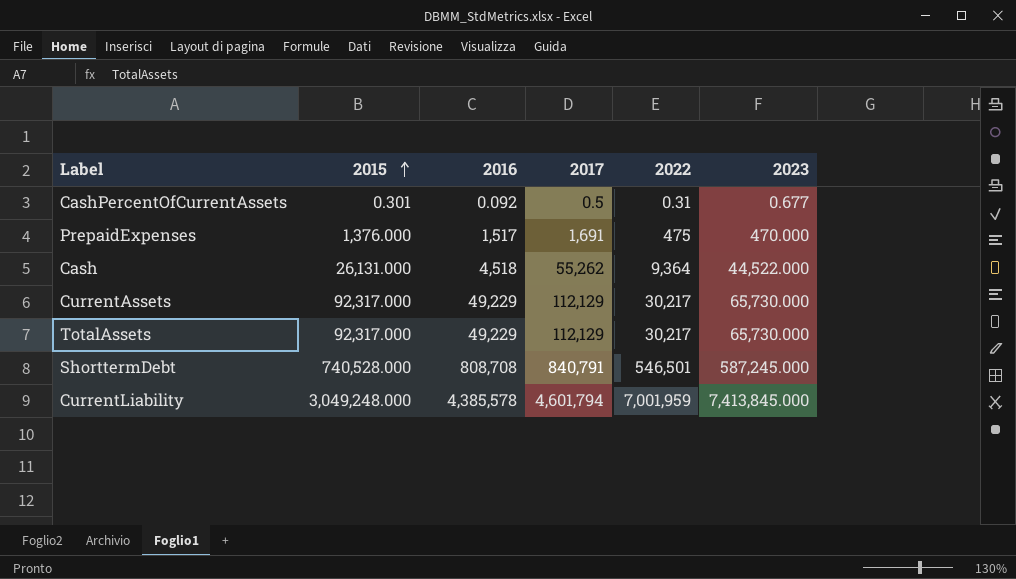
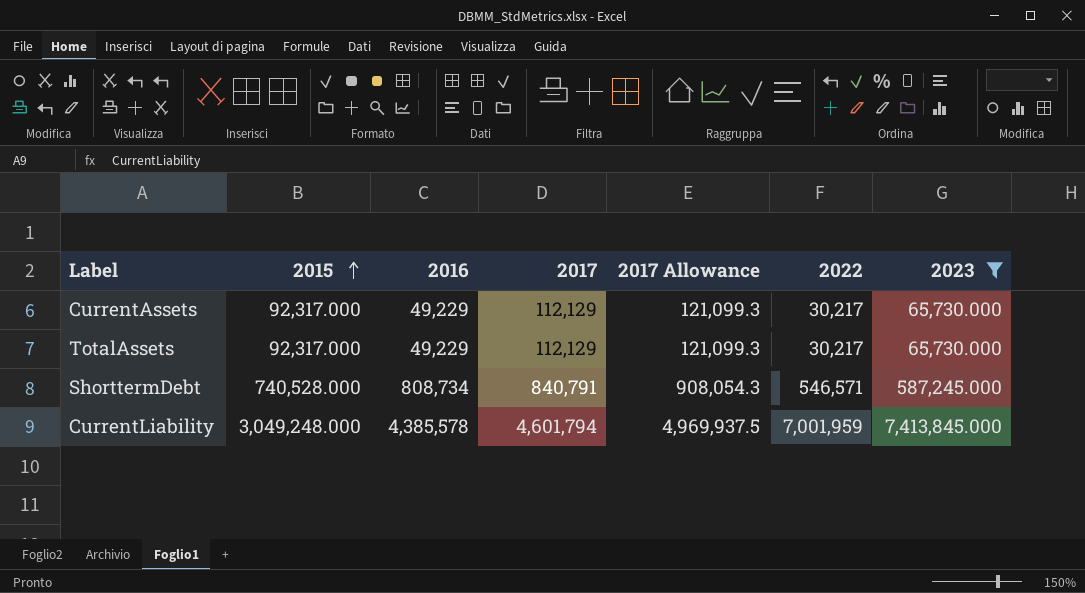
filter: none -> 2023 >= 65,730.000
column 2017 Allowance | formula: none -> [2017] * 1.08
ShorttermDebt | 2016: 808,708 -> 808,734
ShorttermDebt | 2022: 546,501 -> 546,571

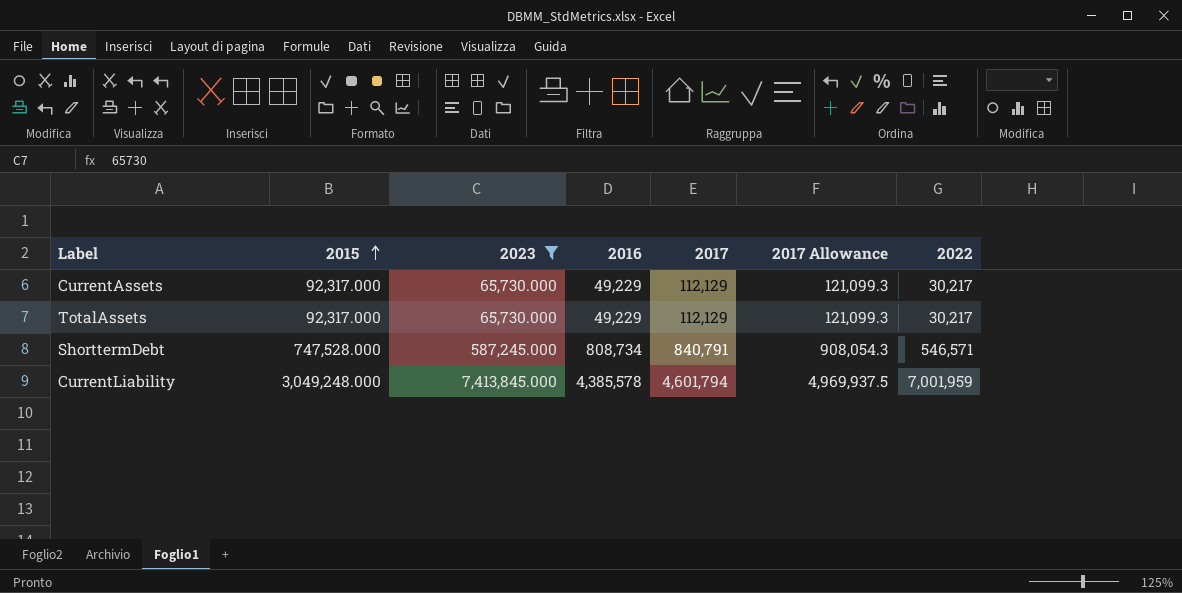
column 2023 | position: 7 -> 3
ShorttermDebt | 2015: 740,528.000 -> 747,528.000

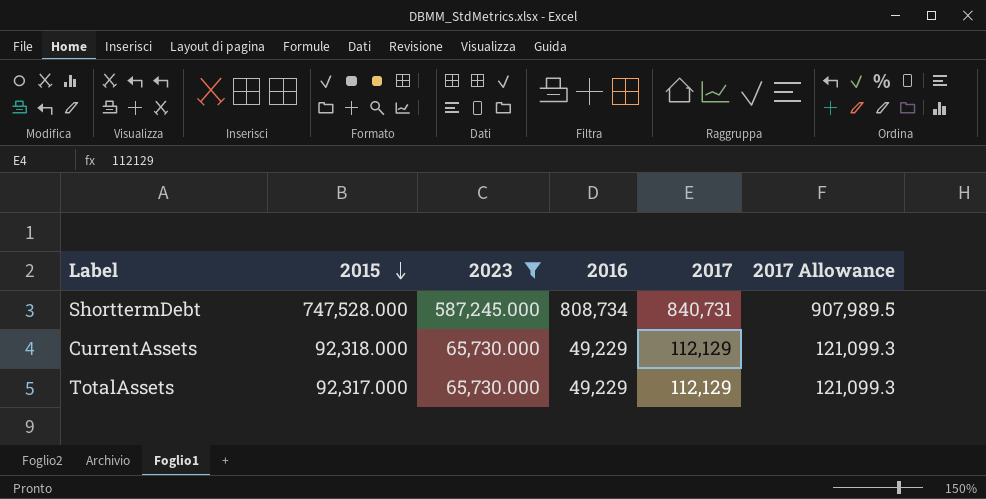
row order: 2015 ascending -> 2015 descending
column 2022 | position: 7 -> none
row CurrentLiability: 3,049,248.000 | 7,413,845.000 | 4,385,578 | 4,601,794 | 4,969,937.5 | 7,001,959 -> none
ShorttermDebt | 2017: 840,791 -> 840,731
ShorttermDebt | 2017 Allowance: 908,054.3 -> 907,989.5
CurrentAssets | 2015: 92,317.000 -> 92,318.000

